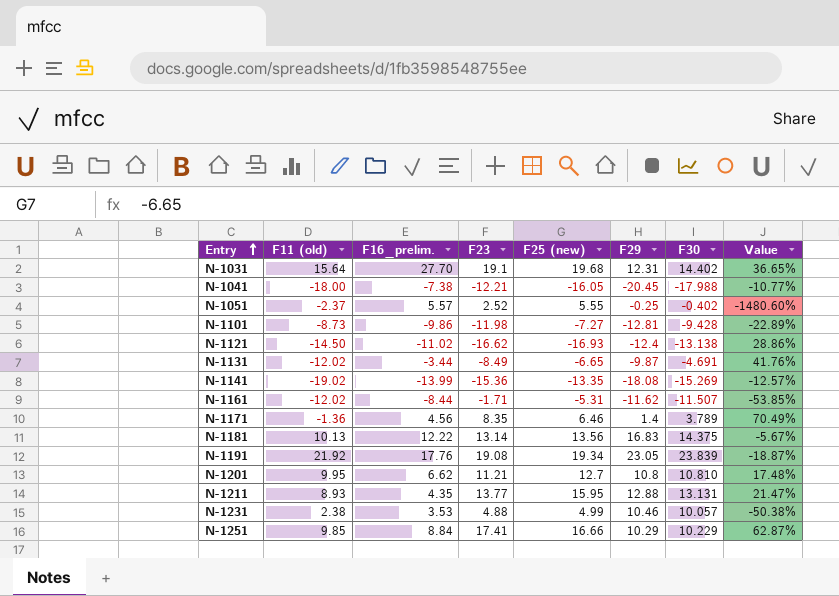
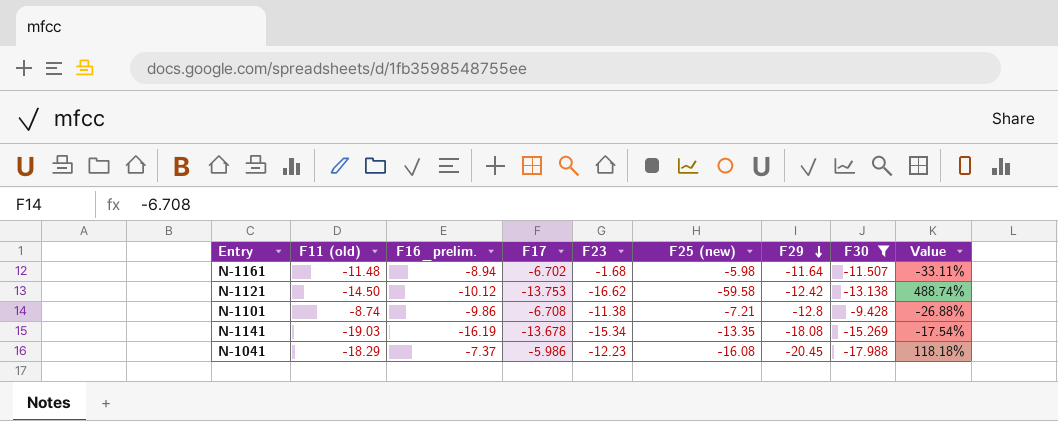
filter: none -> F30 <= -9.428
row order: Entry ascending -> F29 descending
column F17 | position: none -> 4
column Value | formula: ([F25 (new)] - [F30]) / [F30] -> ([F25 (new)] - [F16_prelim.]) / [F16_prelim.]
N-1161 | F11 (old): -12.02 -> -11.48
N-1161 | F16_prelim.: -8.44 -> -8.94
N-1161 | F23: -1.71 -> -1.68
N-1161 | F25 (new): -5.31 -> -5.98
N-1161 | F29: -11.62 -> -11.64
N-1121 | F16_prelim.: -11.02 -> -10.12
N-1121 | F25 (new): -16.93 -> -59.58
N-1121 | F29: -12.4 -> -12.42
N-1101 | F11 (old): -8.73 -> -8.74
N-1101 | F23: -11.98 -> -11.38
N-1101 | F25 (new): -7.27 -> -7.21
N-1101 | F29: -12.81 -> -12.8
N-1141 | F11 (old): -19.02 -> -19.03
N-1141 | F16_prelim.: -13.99 -> -16.19
N-1141 | F23: -15.36 -> -15.34
N-1041 | F11 (old): -18.00 -> -18.29
N-1041 | F16_prelim.: -7.38 -> -7.37
N-1041 | F23: -12.21 -> -12.23
N-1041 | F25 (new): -16.05 -> -16.08

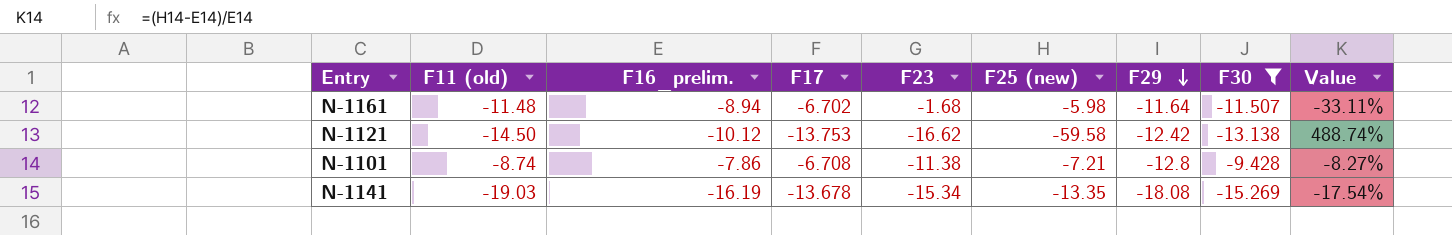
row N-1041: -18.29 | -7.37 | -5.986 | -12.23 | -16.08 | -20.45 | -17.988 | 118.18% -> none
N-1101 | F16_prelim.: -9.86 -> -7.86
N-1101 | Value: -26.88% -> -8.27%

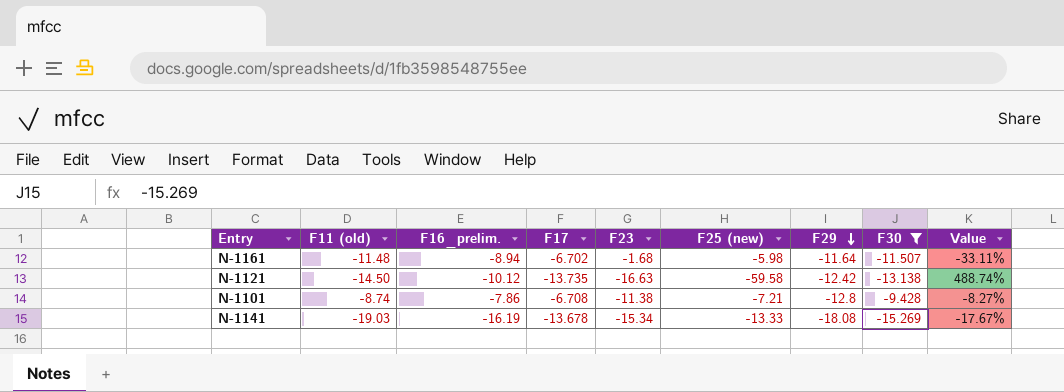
N-1121 | F17: -13.753 -> -13.735
N-1121 | F23: -16.62 -> -16.63
N-1141 | F25 (new): -13.35 -> -13.33
N-1141 | Value: -17.54% -> -17.67%

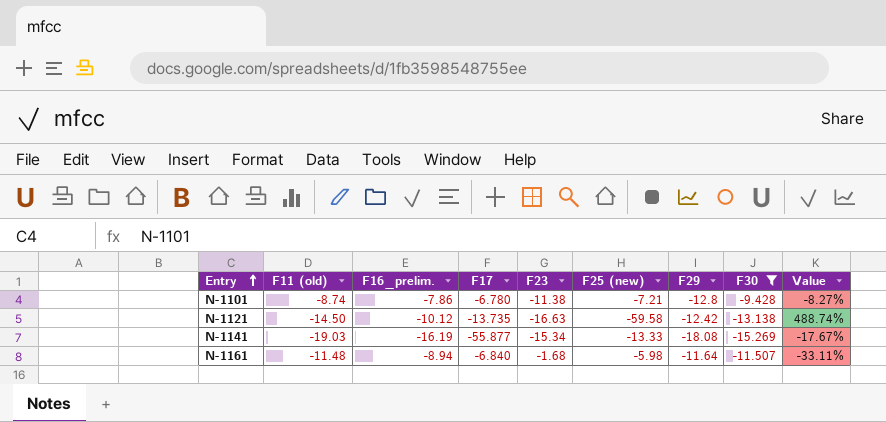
row order: F29 descending -> Entry ascending
N-1101 | F17: -6.708 -> -6.780
N-1141 | F17: -13.678 -> -55.877
N-1161 | F17: -6.702 -> -6.840

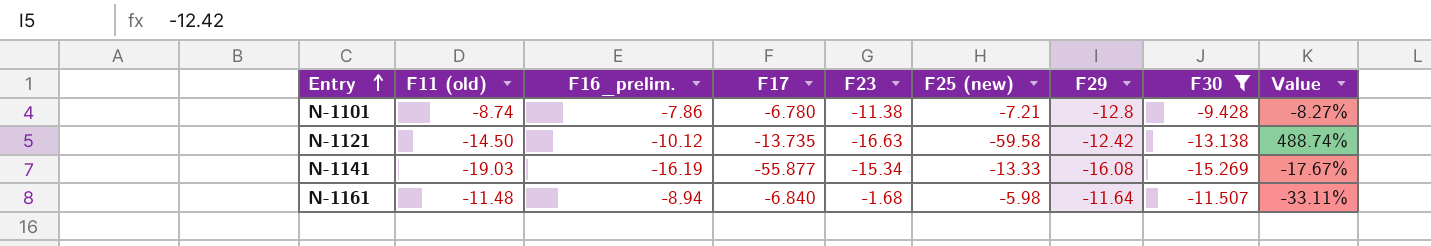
N-1141 | F29: -18.08 -> -16.08

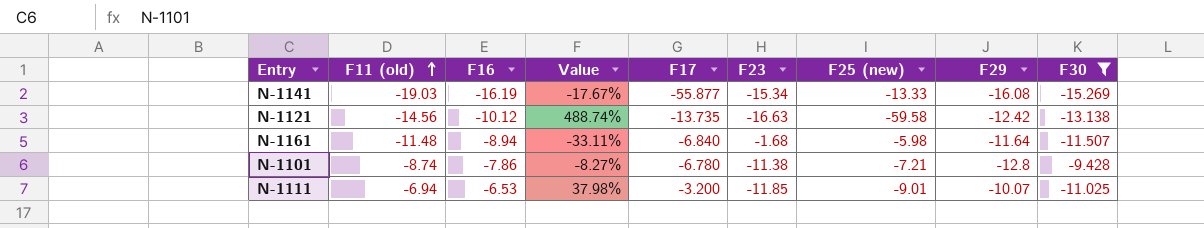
row order: Entry ascending -> F11 (old) ascending
column name: F16_prelim. -> F16
column Value | position: 9 -> 4
N-1121 | F11 (old): -14.50 -> -14.56
row N-1111: none -> -6.94 | -6.53 | 37.98% | -3.200 | -11.85 | -9.01 | -10.07 | -11.025

